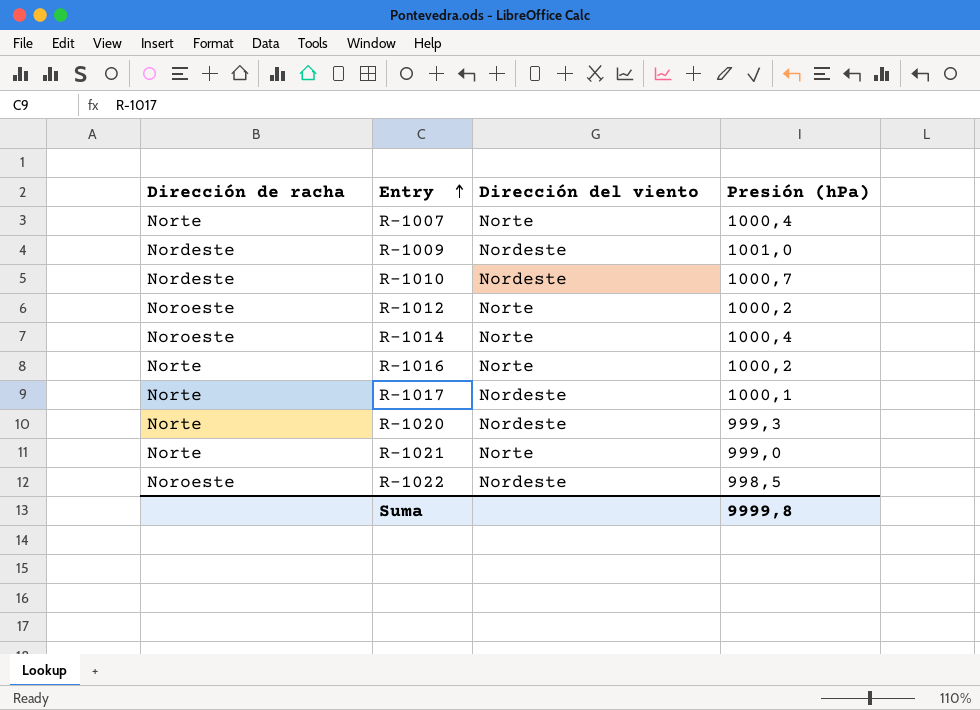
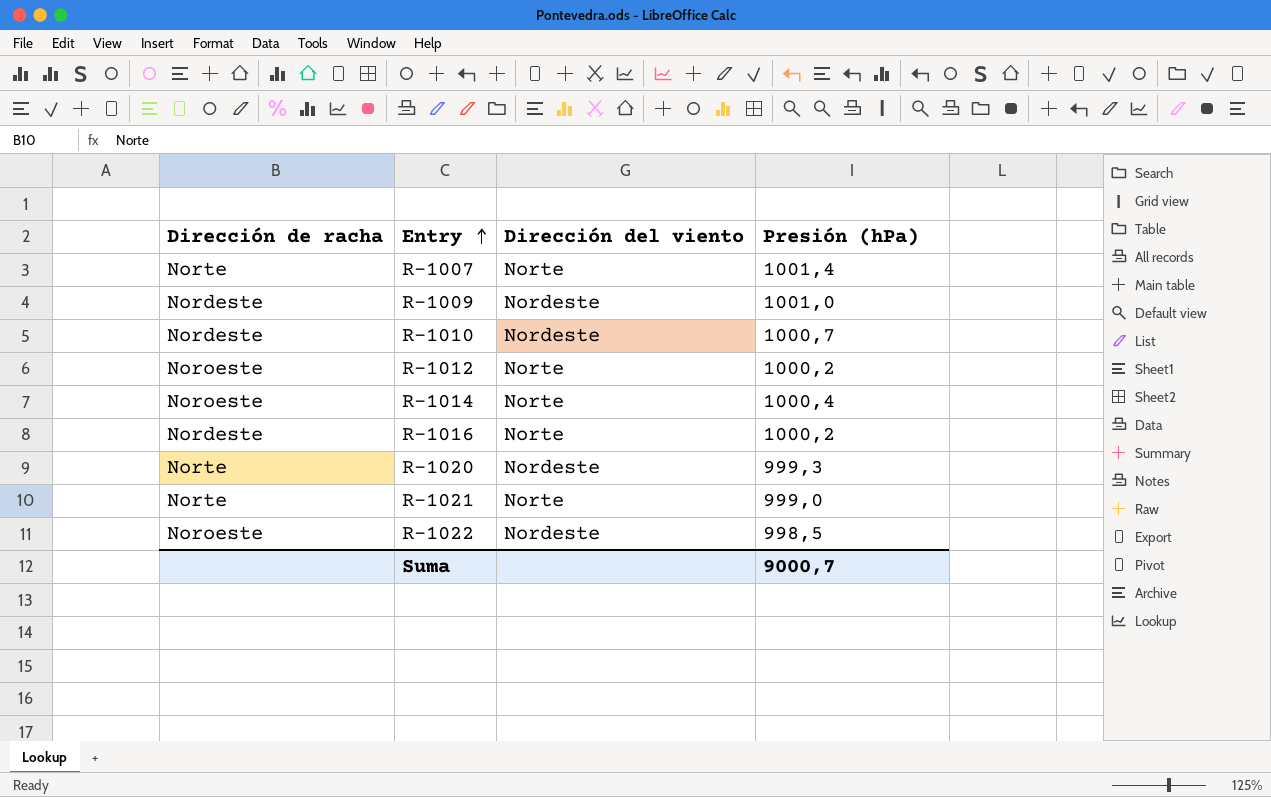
row R-1017: Norte | Nordeste | 1000,1 -> none
R-1007 | Presión (hPa): 1000,4 -> 1001,4
R-1016 | Dirección de racha: Norte -> Nordeste
Suma | Presión (hPa): 9999,8 -> 9000,7

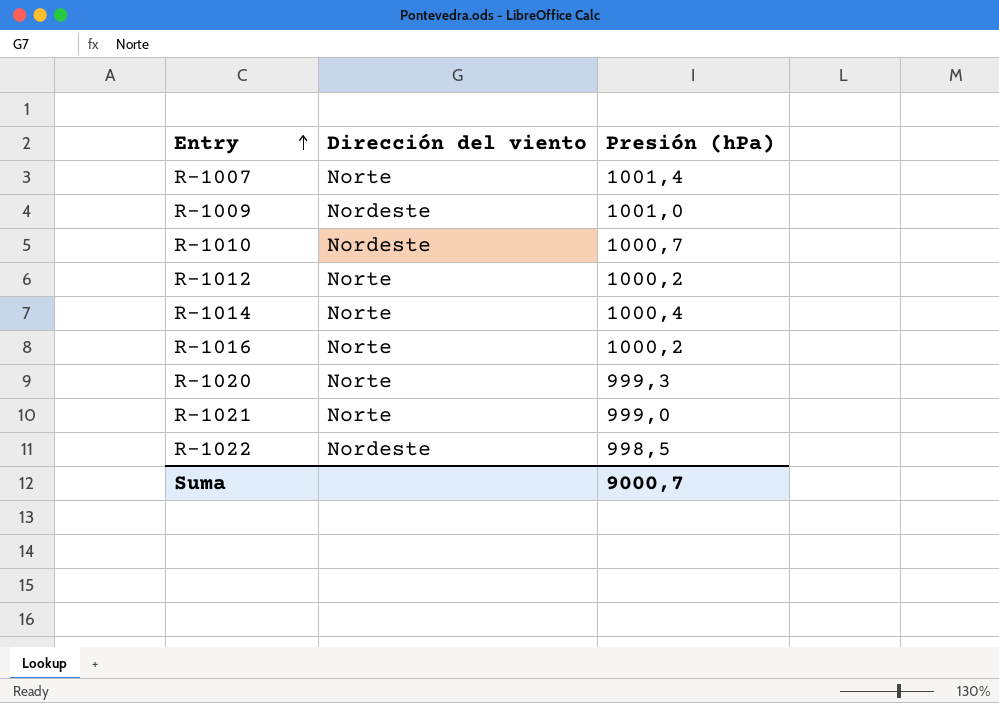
column Dirección de racha | position: 1 -> none
R-1020 | Dirección del viento: Nordeste -> Norte

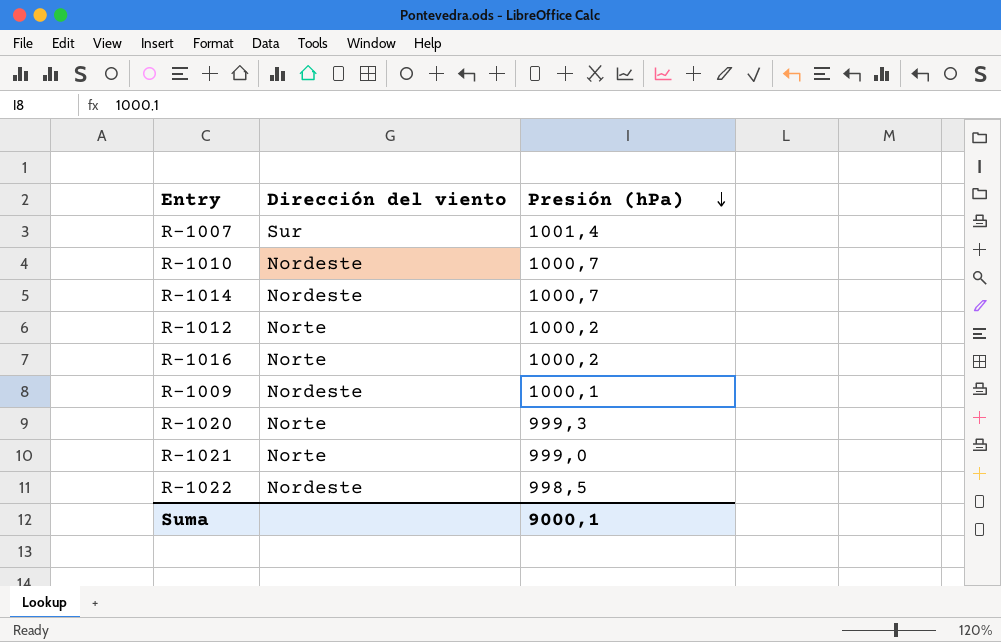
row order: Entry ascending -> Presión (hPa) descending
R-1007 | Dirección del viento: Norte -> Sur
R-1014 | Dirección del viento: Norte -> Nordeste
R-1014 | Presión (hPa): 1000,4 -> 1000,7
R-1009 | Presión (hPa): 1001,0 -> 1000,1
Suma | Presión (hPa): 9000,7 -> 9000,1

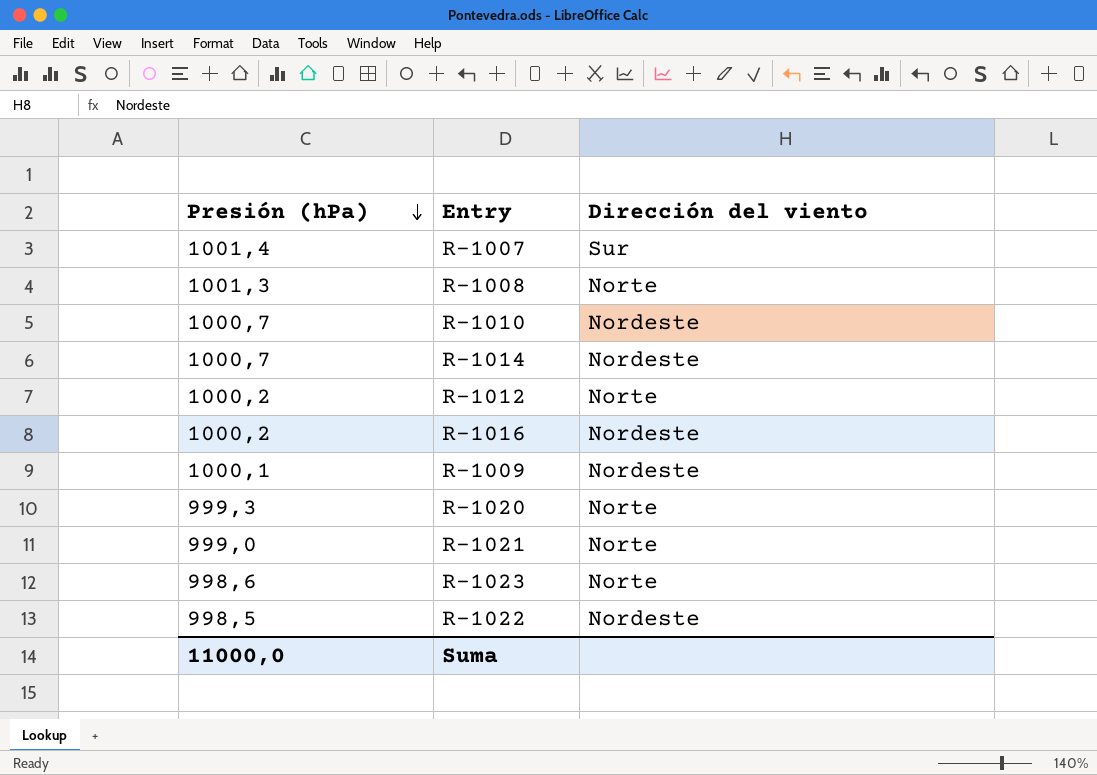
column Presión (hPa) | position: 3 -> 1
row R-1008: none -> 1001,3 | Norte
R-1016 | Dirección del viento: Norte -> Nordeste
row R-1023: none -> 998,6 | Norte
Suma | Presión (hPa): 9000,1 -> 11000,0

